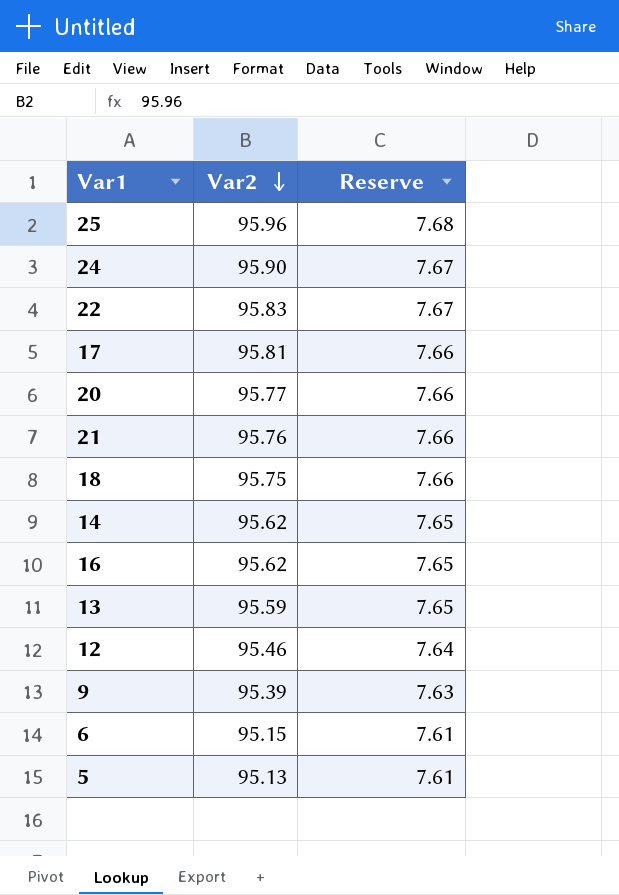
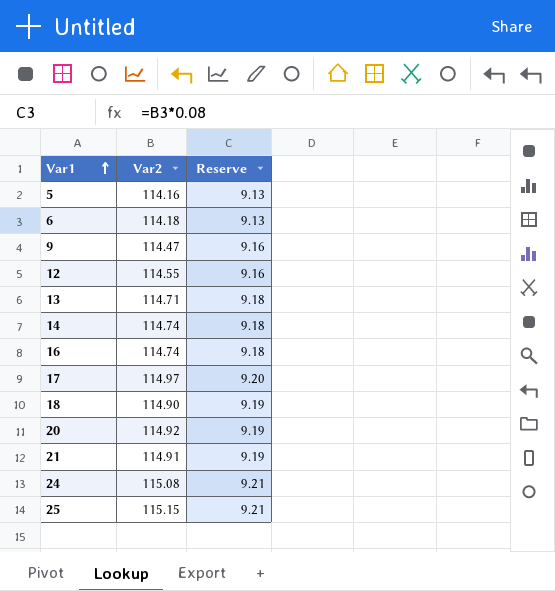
row order: Var2 descending -> Var1 ascending
row 22: 95.83 | 7.67 -> none
5 | Var2: 95.13 -> 114.16
5 | Reserve: 7.61 -> 9.13
6 | Var2: 95.15 -> 114.18
6 | Reserve: 7.61 -> 9.13
9 | Var2: 95.39 -> 114.47
9 | Reserve: 7.63 -> 9.16
12 | Var2: 95.46 -> 114.55
12 | Reserve: 7.64 -> 9.16
13 | Var2: 95.59 -> 114.71
13 | Reserve: 7.65 -> 9.18
14 | Var2: 95.62 -> 114.74
14 | Reserve: 7.65 -> 9.18
16 | Var2: 95.62 -> 114.74
16 | Reserve: 7.65 -> 9.18
17 | Var2: 95.81 -> 114.97
17 | Reserve: 7.66 -> 9.20
18 | Var2: 95.75 -> 114.90
18 | Reserve: 7.66 -> 9.19
20 | Var2: 95.77 -> 114.92
20 | Reserve: 7.66 -> 9.19
21 | Var2: 95.76 -> 114.91
21 | Reserve: 7.66 -> 9.19
24 | Var2: 95.90 -> 115.08
24 | Reserve: 7.67 -> 9.21
25 | Var2: 95.96 -> 115.15
25 | Reserve: 7.68 -> 9.21

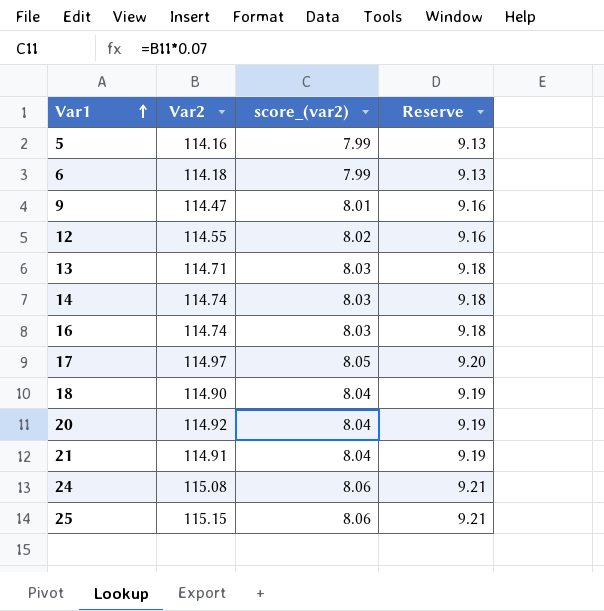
column score_(var2) | formula: none -> [Var2] * 0.07

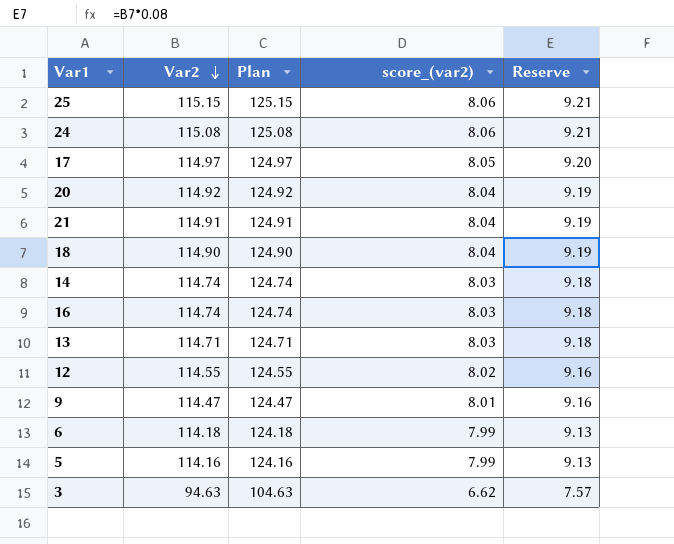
row order: Var1 ascending -> Var2 descending
column Plan | formula: none -> [Var2] + 10
row 3: none -> 94.63 | 104.63 | 6.62 | 7.57

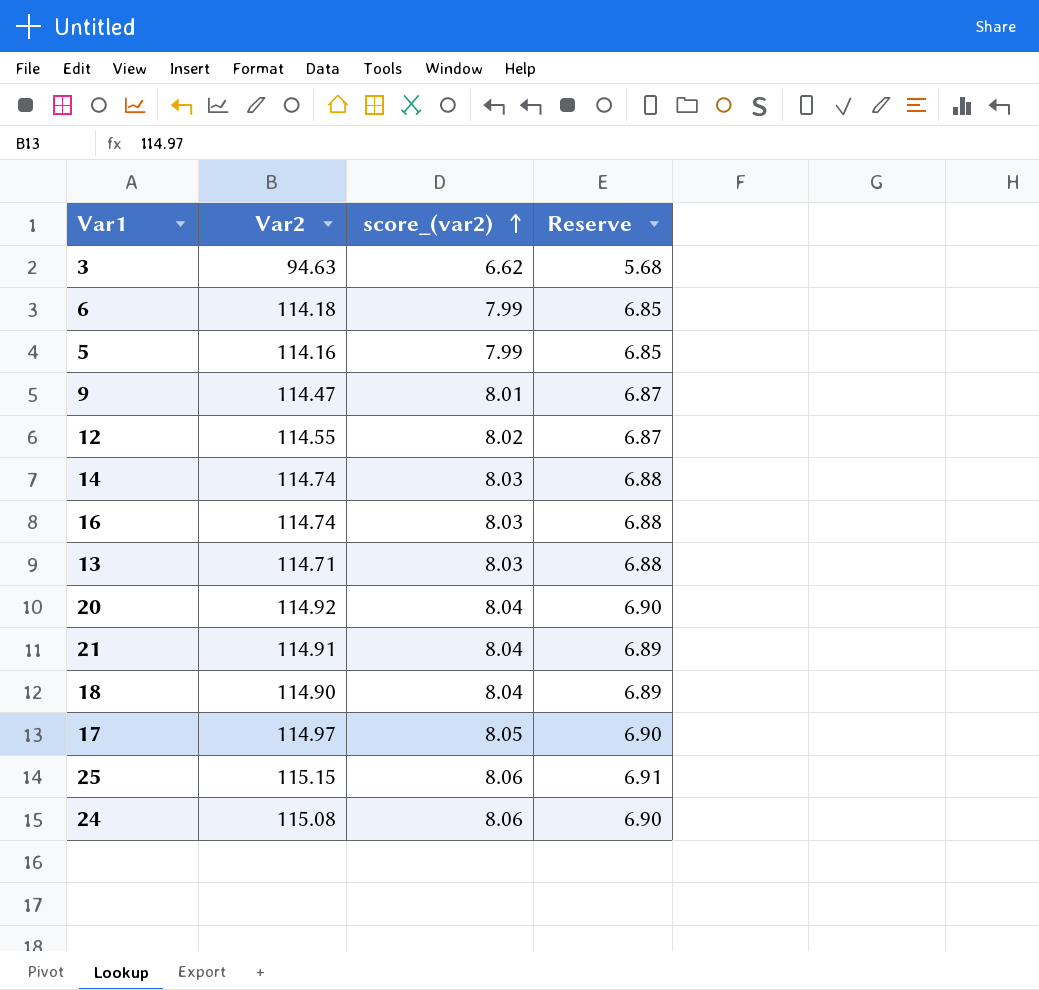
row order: Var2 descending -> score_(var2) ascending
column Plan | formula: [Var2] + 10 -> none
column Reserve | formula: [Var2] * 0.08 -> [Var2] * 0.06

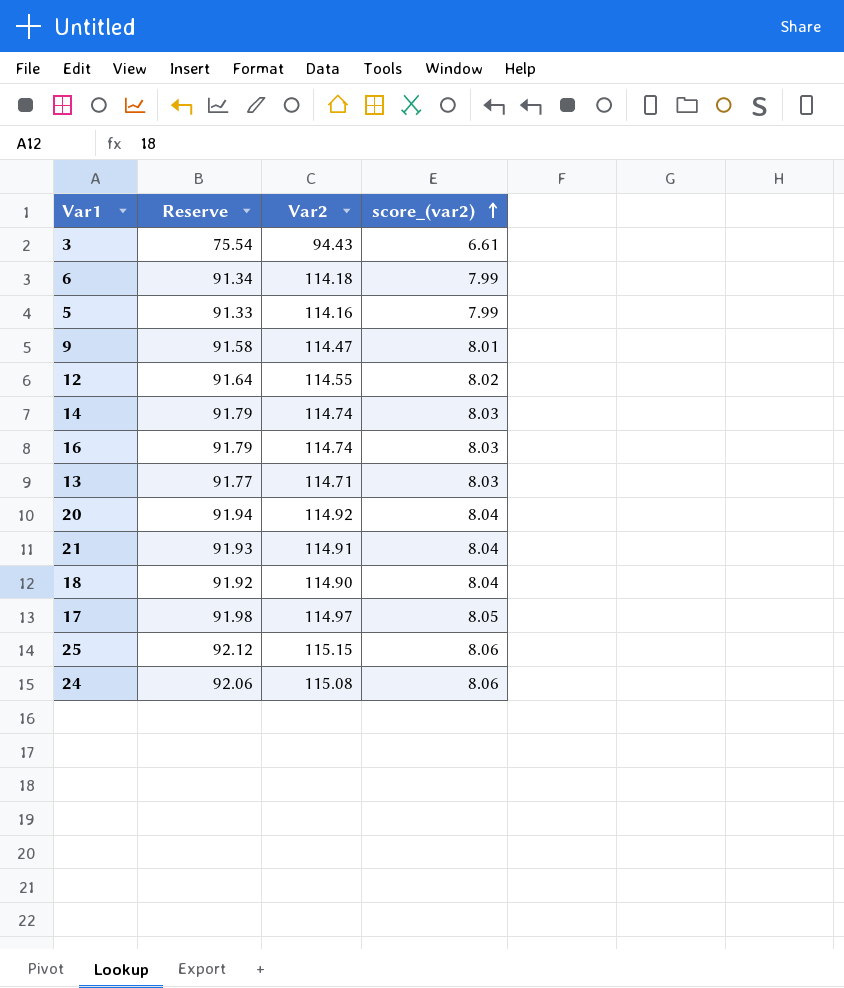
column Reserve | formula: [Var2] * 0.06 -> [Var2] * 0.8
column Reserve | position: 4 -> 2
3 | Var2: 94.63 -> 94.43
3 | score_(var2): 6.62 -> 6.61

